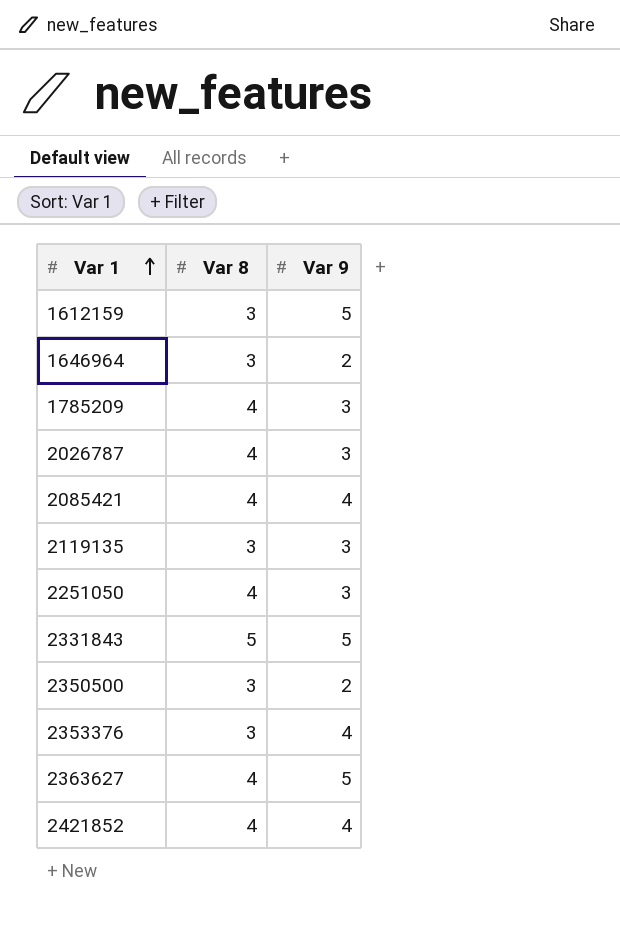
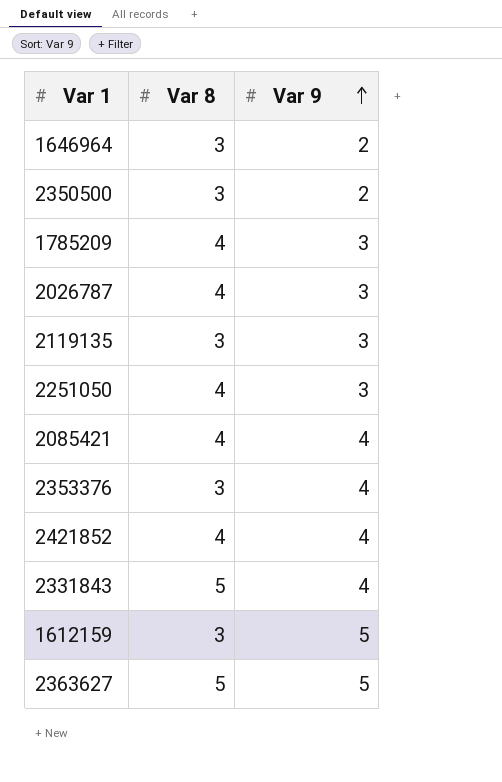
row order: Var 1 ascending -> Var 9 ascending
2331843 | Var 9: 5 -> 4
2363627 | Var 8: 4 -> 5

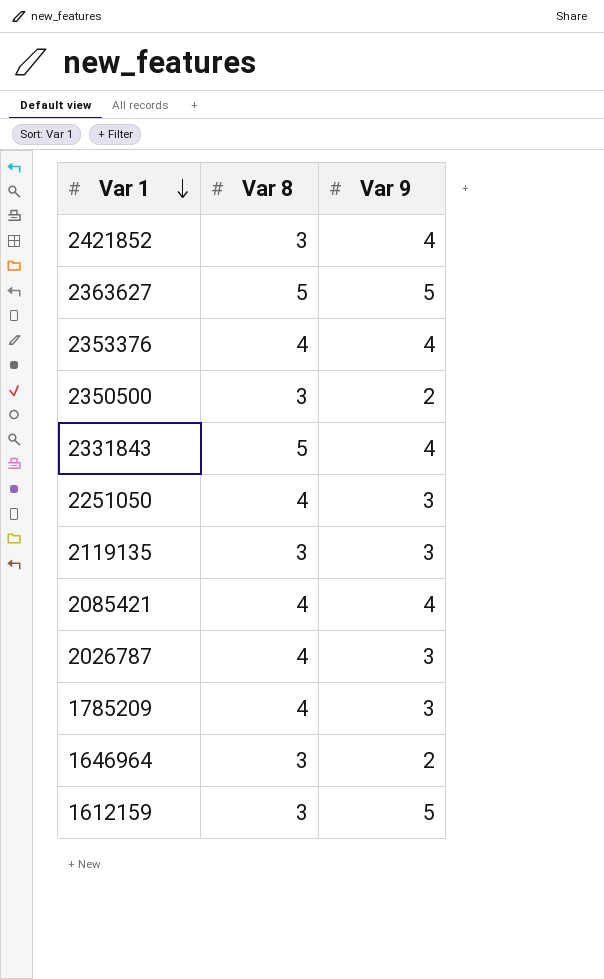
row order: Var 9 ascending -> Var 1 descending
2421852 | Var 8: 4 -> 3
2353376 | Var 8: 3 -> 4

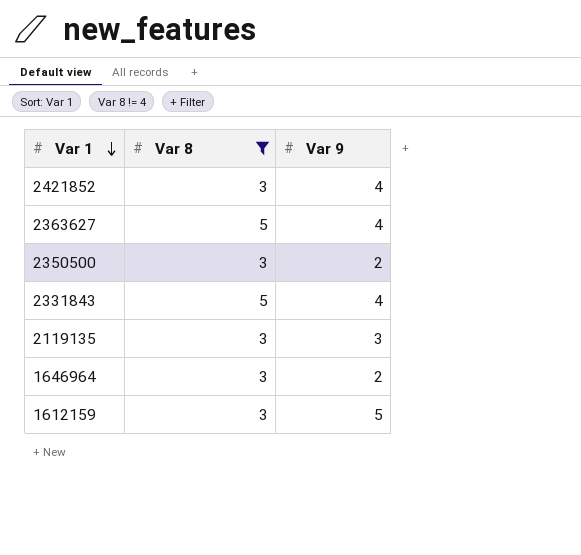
filter: none -> Var 8 != 4
2363627 | Var 9: 5 -> 4

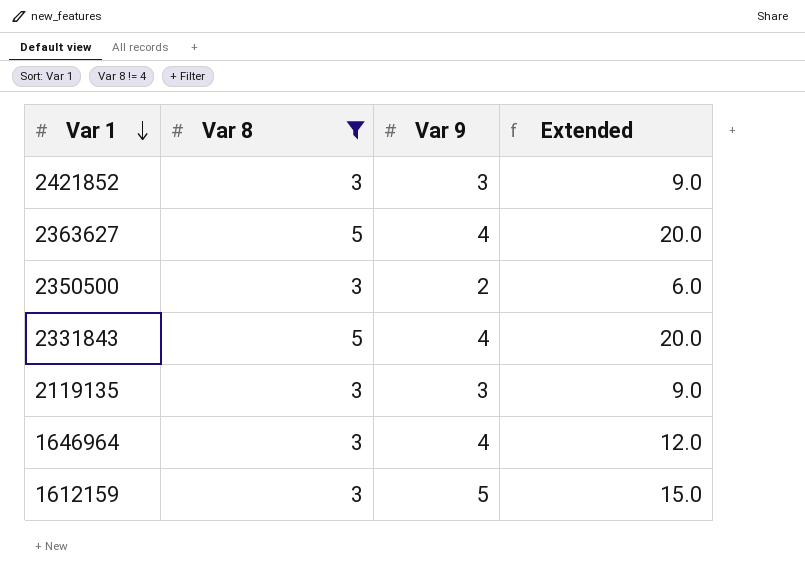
column Extended | formula: none -> [Var 8] * [Var 9]
2421852 | Var 9: 4 -> 3
1646964 | Var 9: 2 -> 4

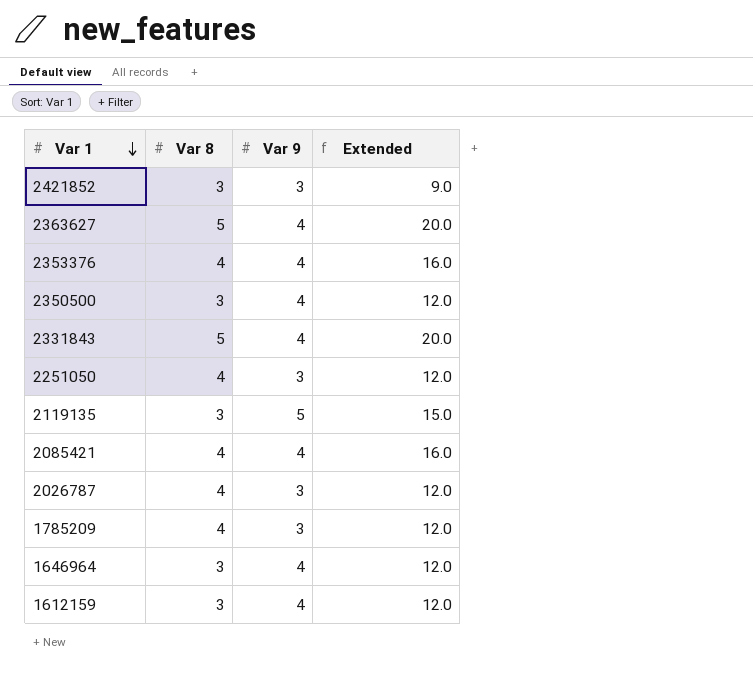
filter: Var 8 != 4 -> none
2350500 | Var 9: 2 -> 4
2350500 | Extended: 6.0 -> 12.0
2119135 | Var 9: 3 -> 5
2119135 | Extended: 9.0 -> 15.0
1612159 | Var 9: 5 -> 4
1612159 | Extended: 15.0 -> 12.0

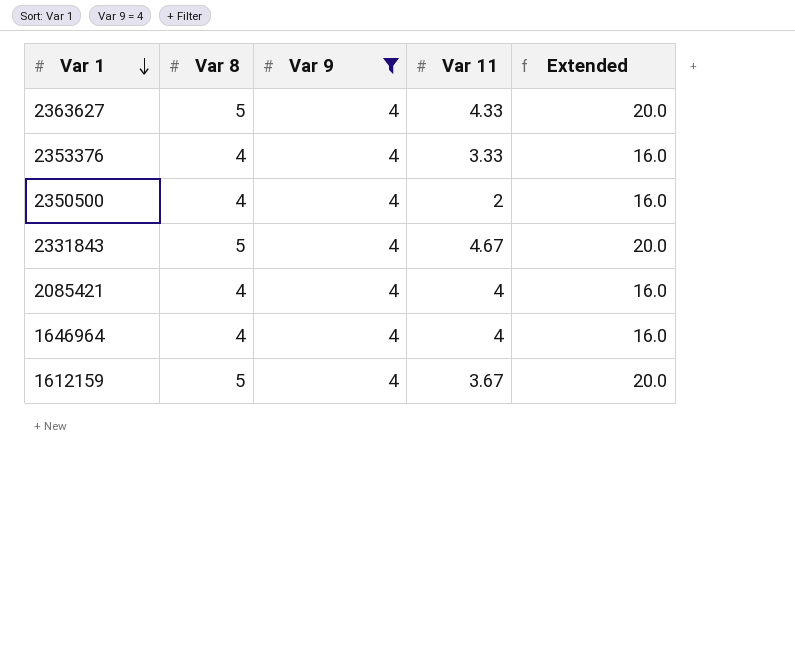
filter: none -> Var 9 = 4
column Var 11 | position: none -> 4
2350500 | Var 8: 3 -> 4
2350500 | Extended: 12.0 -> 16.0
1646964 | Var 8: 3 -> 4
1646964 | Extended: 12.0 -> 16.0
1612159 | Var 8: 3 -> 5
1612159 | Extended: 12.0 -> 20.0

